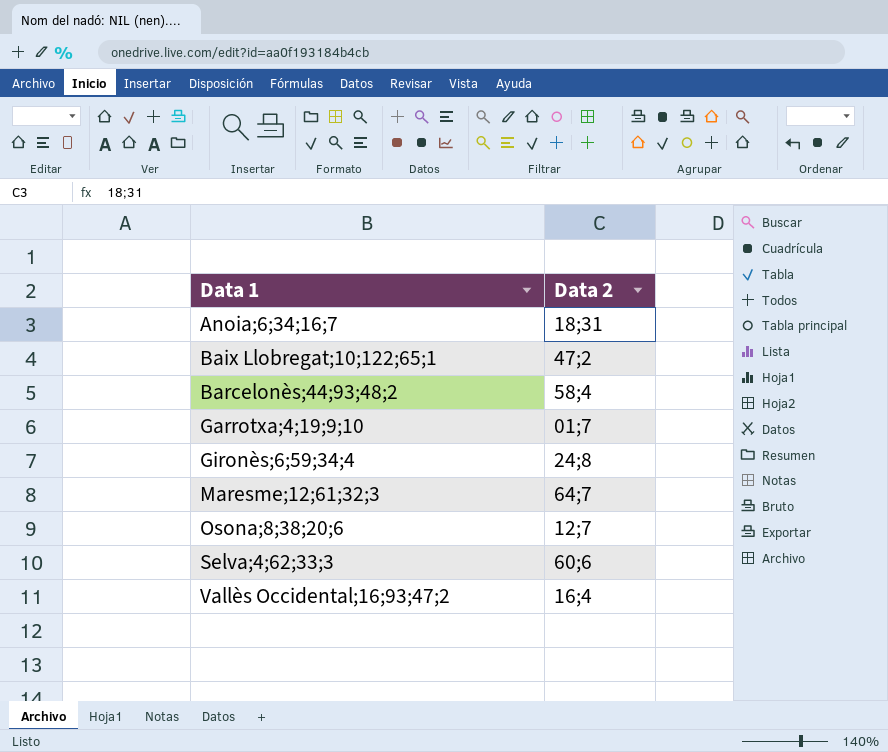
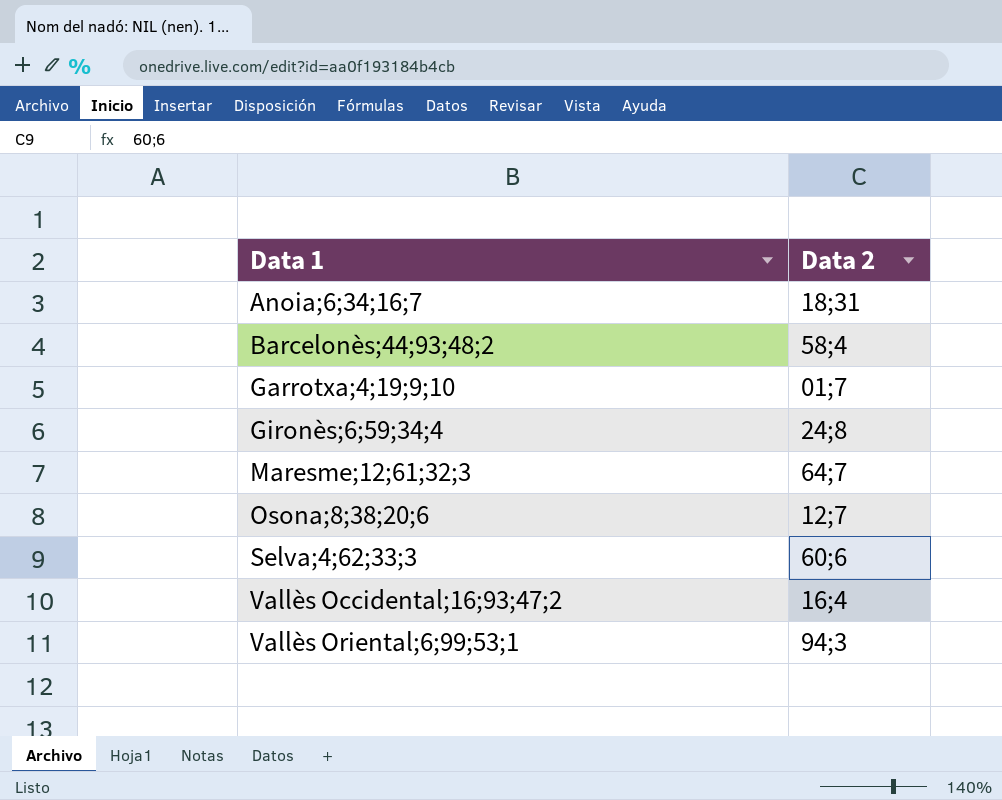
row Baix Llobregat;10;122;65;1: 47;2 -> none
row Vallès Oriental;6;99;53;1: none -> 94;3

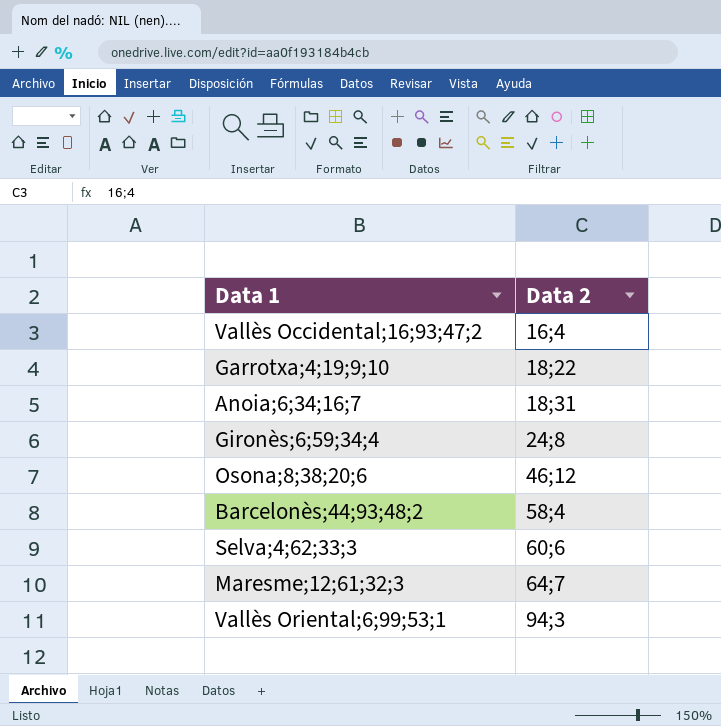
row order: Data 1 ascending -> Data 2 ascending
Garrotxa;4;19;9;10 | Data 2: 01;7 -> 18;22
Osona;8;38;20;6 | Data 2: 12;7 -> 46;12

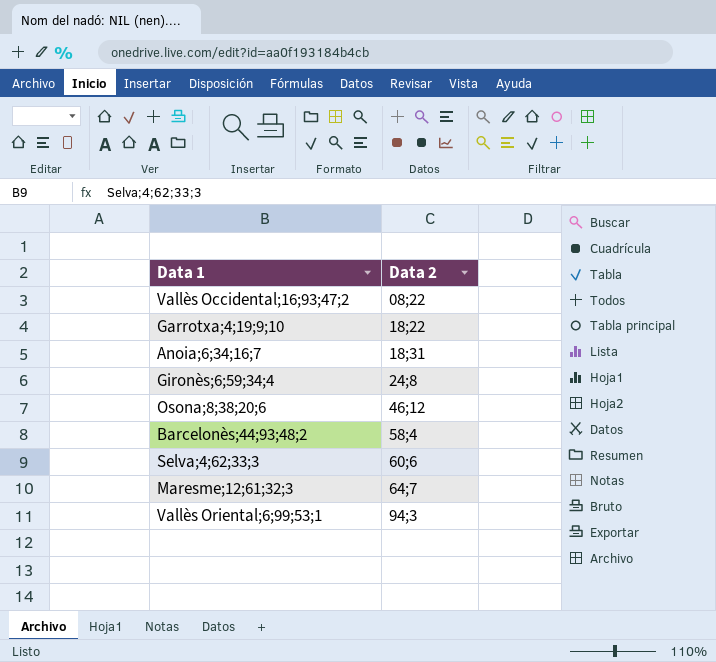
Vallès Occidental;16;93;47;2 | Data 2: 16;4 -> 08;22

